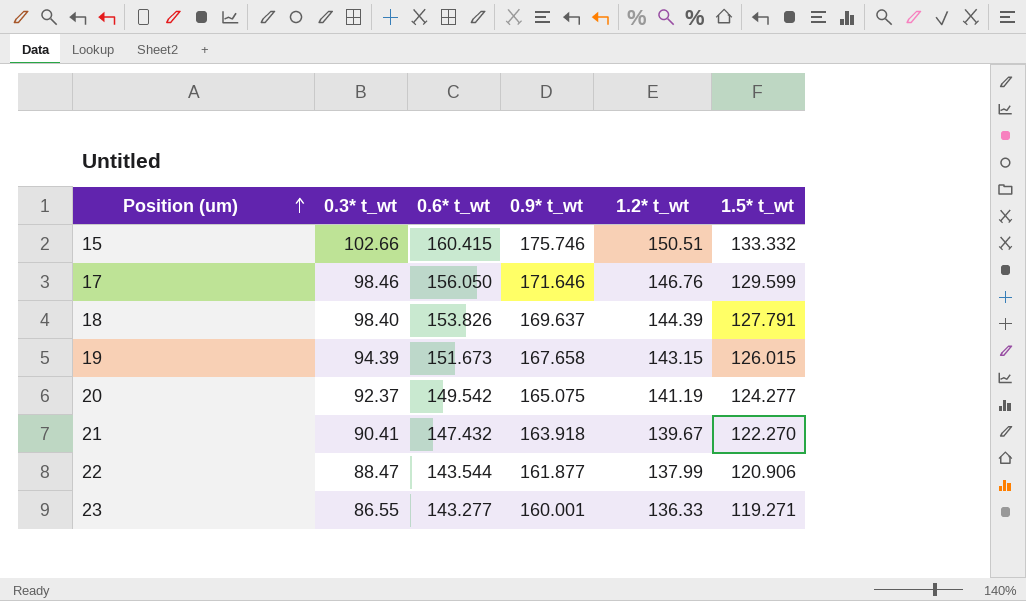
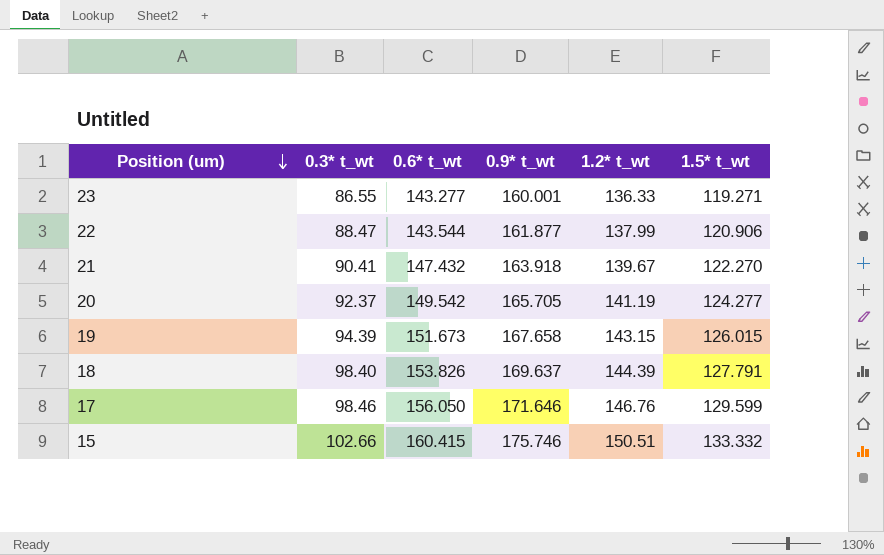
row order: Position (um) ascending -> Position (um) descending
20 | 0.9* t_wt: 165.075 -> 165.705

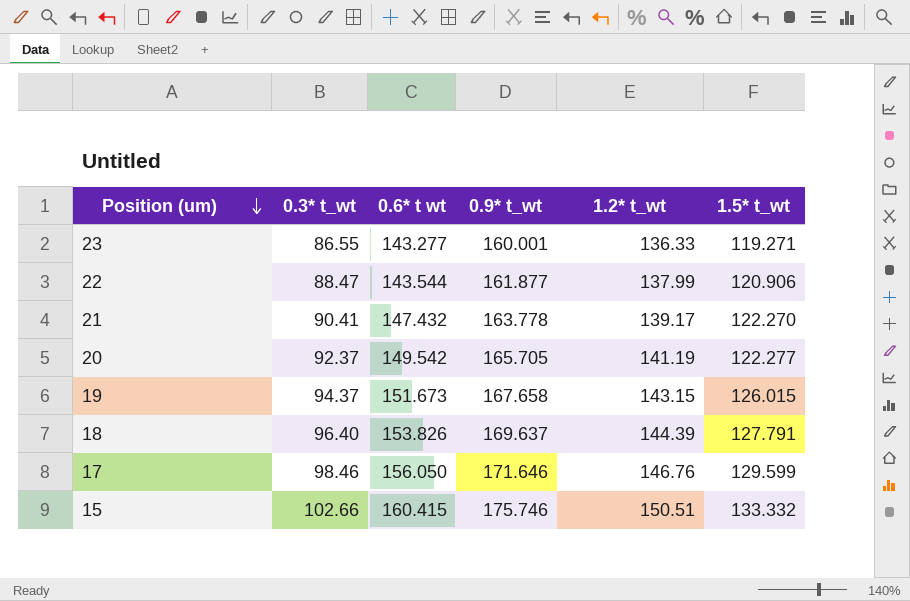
column name: 0.6* t_wt -> 0.6* t wt
21 | 0.9* t_wt: 163.918 -> 163.778
21 | 1.2* t_wt: 139.67 -> 139.17
20 | 1.5* t_wt: 124.277 -> 122.277
19 | 0.3* t_wt: 94.39 -> 94.37
18 | 0.3* t_wt: 98.40 -> 96.40

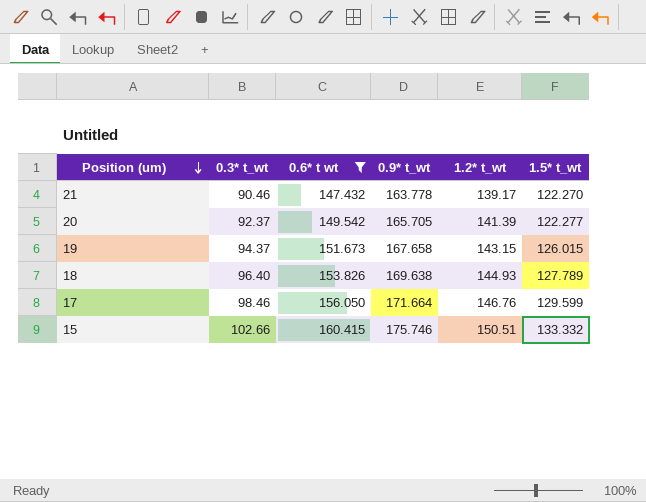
filter: none -> 0.6* t wt >= 147.432
21 | 0.3* t_wt: 90.41 -> 90.46
20 | 1.2* t_wt: 141.19 -> 141.39
18 | 0.9* t_wt: 169.637 -> 169.638
18 | 1.2* t_wt: 144.39 -> 144.93
18 | 1.5* t_wt: 127.791 -> 127.789
17 | 0.9* t_wt: 171.646 -> 171.664

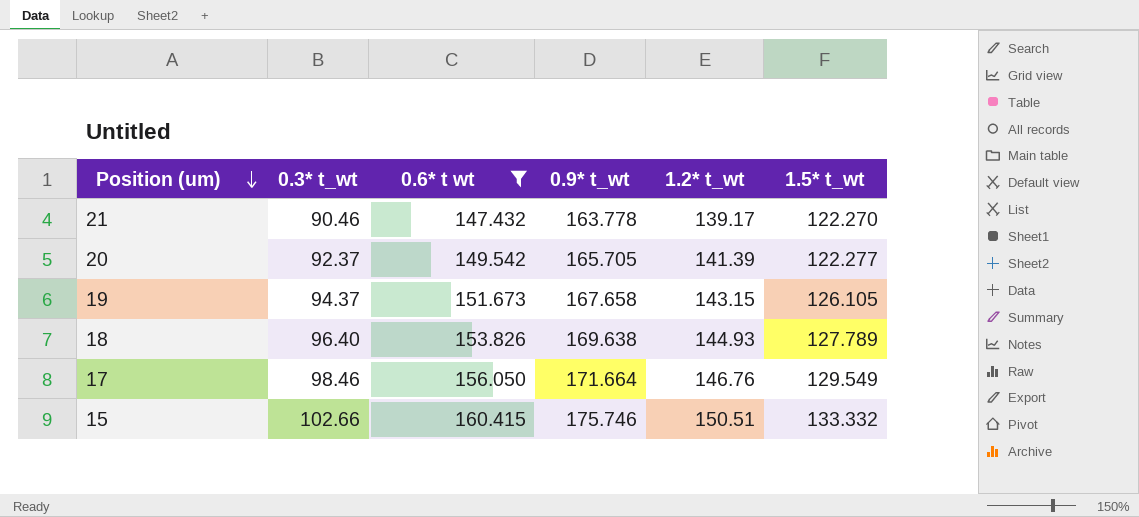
19 | 1.5* t_wt: 126.015 -> 126.105
17 | 1.5* t_wt: 129.599 -> 129.549

